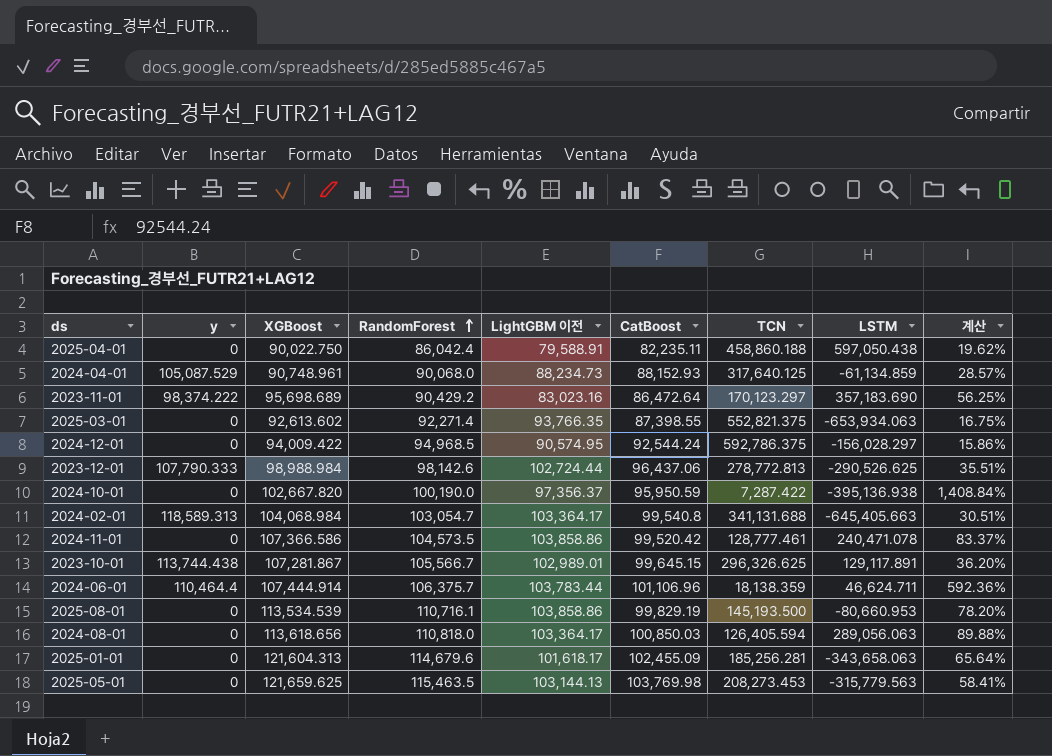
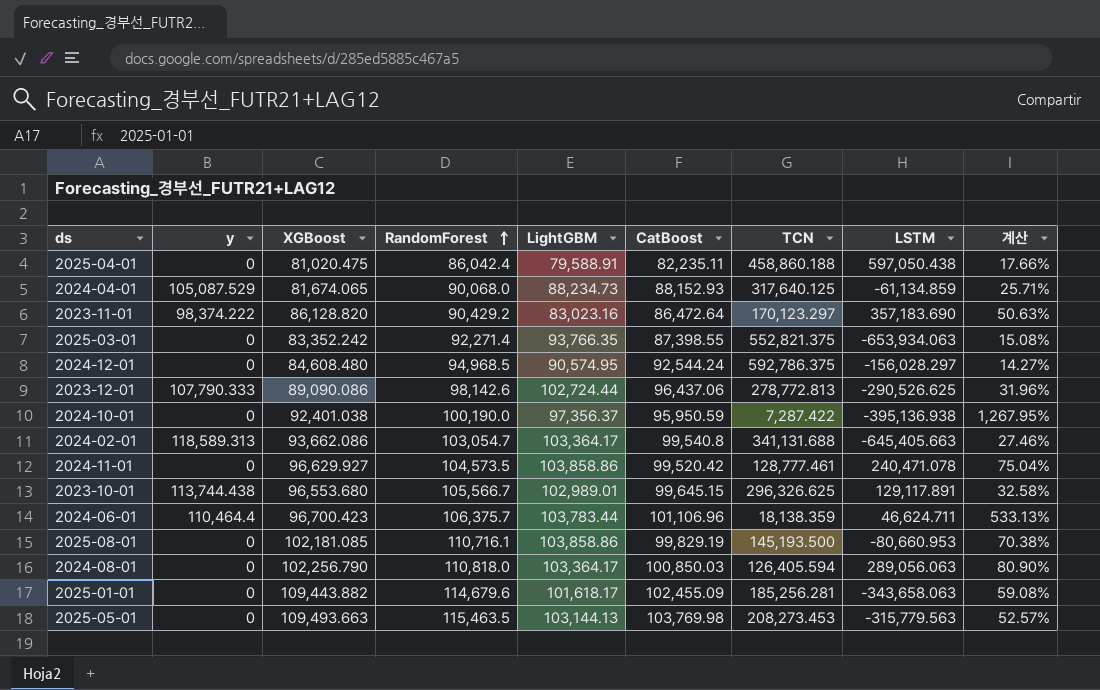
column name: LightGBM 이전 -> LightGBM
2025-04-01 | XGBoost: 90,022.750 -> 81,020.475
2025-04-01 | 계산: 19.62% -> 17.66%
2024-04-01 | XGBoost: 90,748.961 -> 81,674.065
2024-04-01 | 계산: 28.57% -> 25.71%
2023-11-01 | XGBoost: 95,698.689 -> 86,128.820
2023-11-01 | 계산: 56.25% -> 50.63%
2025-03-01 | XGBoost: 92,613.602 -> 83,352.242
2025-03-01 | 계산: 16.75% -> 15.08%
2024-12-01 | XGBoost: 94,009.422 -> 84,608.480
2024-12-01 | 계산: 15.86% -> 14.27%
2023-12-01 | XGBoost: 98,988.984 -> 89,090.086
2023-12-01 | 계산: 35.51% -> 31.96%
2024-10-01 | XGBoost: 102,667.820 -> 92,401.038
2024-10-01 | 계산: 1,408.84% -> 1,267.95%
2024-02-01 | XGBoost: 104,068.984 -> 93,662.086
2024-02-01 | 계산: 30.51% -> 27.46%
2024-11-01 | XGBoost: 107,366.586 -> 96,629.927
2024-11-01 | 계산: 83.37% -> 75.04%
2023-10-01 | XGBoost: 107,281.867 -> 96,553.680
2023-10-01 | 계산: 36.20% -> 32.58%
2024-06-01 | XGBoost: 107,444.914 -> 96,700.423
2024-06-01 | 계산: 592.36% -> 533.13%
2025-08-01 | XGBoost: 113,534.539 -> 102,181.085
2025-08-01 | 계산: 78.20% -> 70.38%
2024-08-01 | XGBoost: 113,618.656 -> 102,256.790
2024-08-01 | 계산: 89.88% -> 80.90%
2025-01-01 | XGBoost: 121,604.313 -> 109,443.882
2025-01-01 | 계산: 65.64% -> 59.08%
2025-05-01 | XGBoost: 121,659.625 -> 109,493.663
2025-05-01 | 계산: 58.41% -> 52.57%

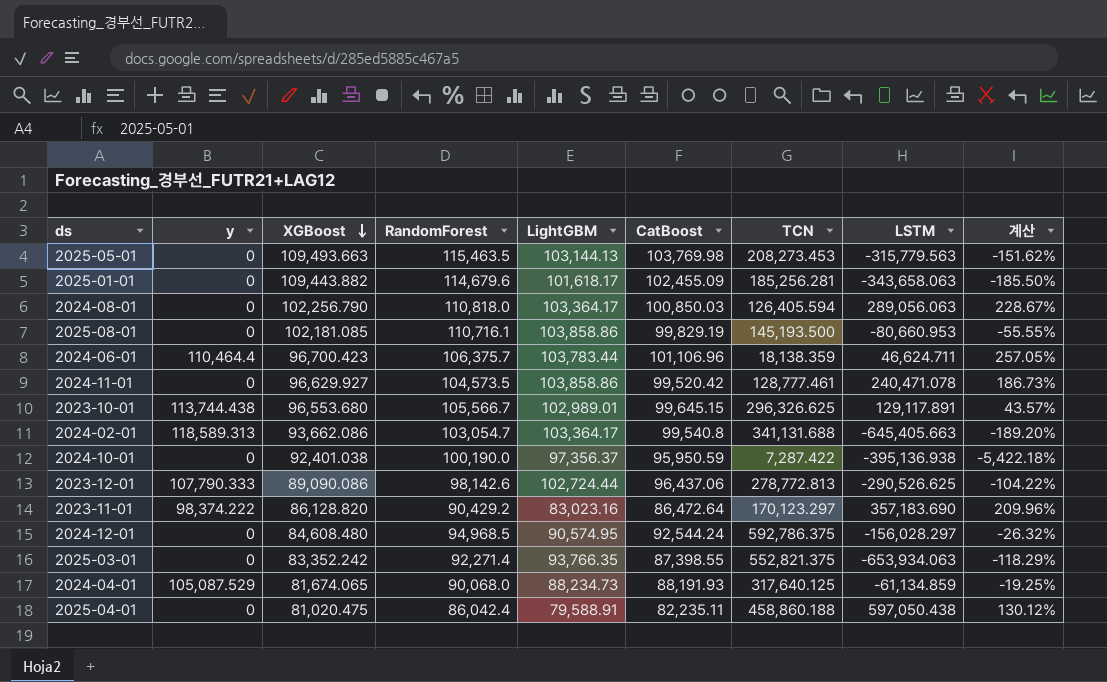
row order: RandomForest ascending -> XGBoost descending
column 계산 | formula: [XGBoost] / [TCN] -> [LSTM] / [TCN]
2024-04-01 | CatBoost: 88,152.93 -> 88,191.93

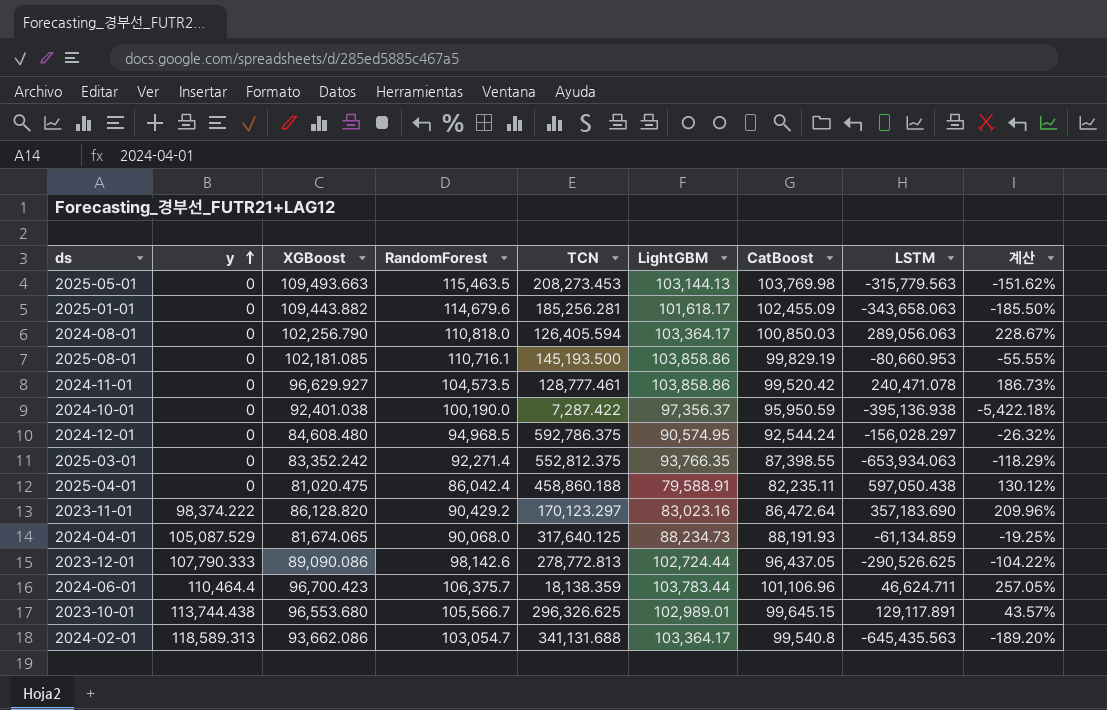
row order: XGBoost descending -> y ascending
column TCN | position: 7 -> 5
2025-03-01 | TCN: 552,821.375 -> 552,812.375
2023-12-01 | CatBoost: 96,437.06 -> 96,437.05
2024-02-01 | LSTM: -645,405.663 -> -645,435.563

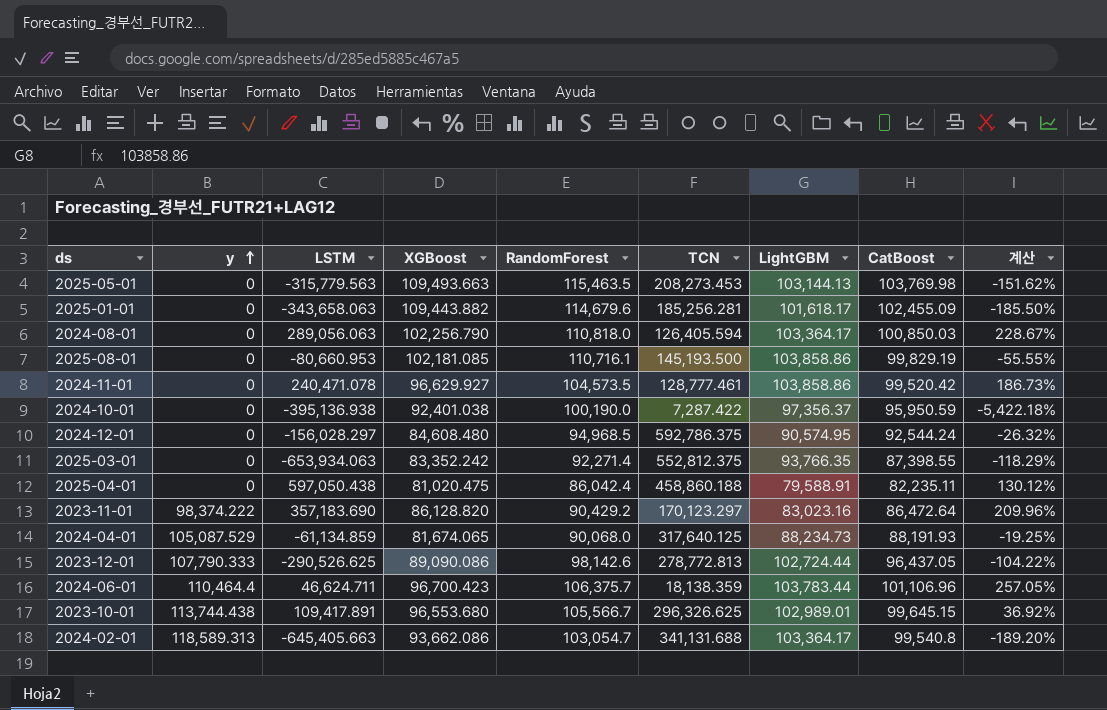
column LSTM | position: 8 -> 3
2023-10-01 | LSTM: 129,117.891 -> 109,417.891
2023-10-01 | 계산: 43.57% -> 36.92%
2024-02-01 | LSTM: -645,435.563 -> -645,405.663

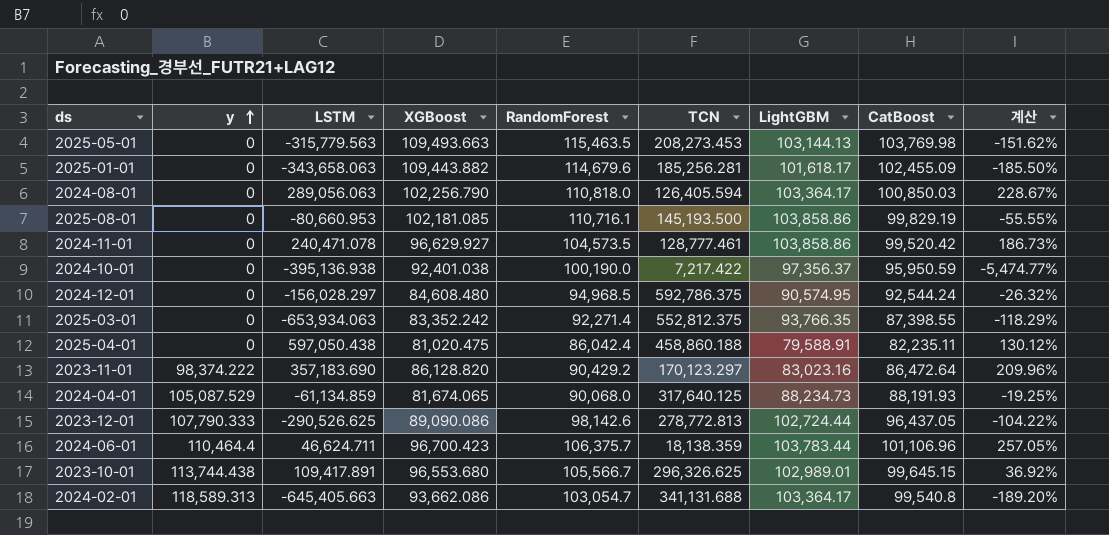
2024-10-01 | TCN: 7,287.422 -> 7,217.422
2024-10-01 | 계산: -5,422.18% -> -5,474.77%

